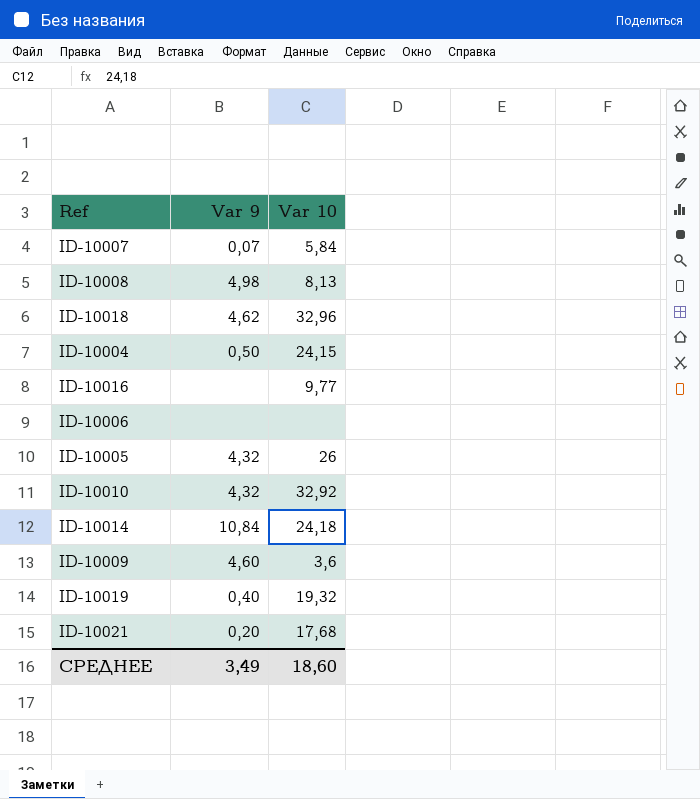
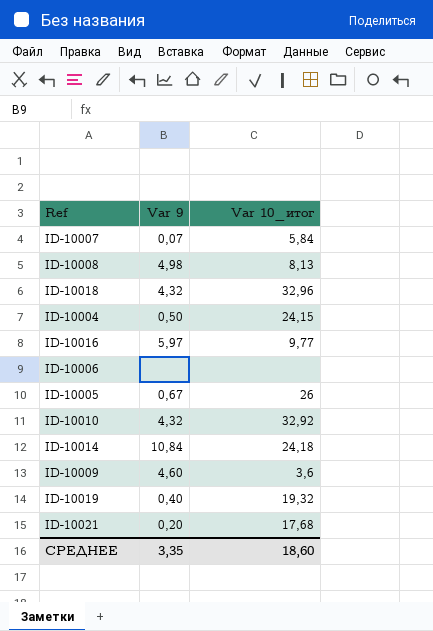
column name: Var 10 -> Var 10_итог
ID-10018 | Var 9: 4,62 -> 4,32
ID-10016 | Var 9: none -> 5,97
ID-10005 | Var 9: 4,32 -> 0,67
СРЕДНЕЕ | Var 9: 3,49 -> 3,35

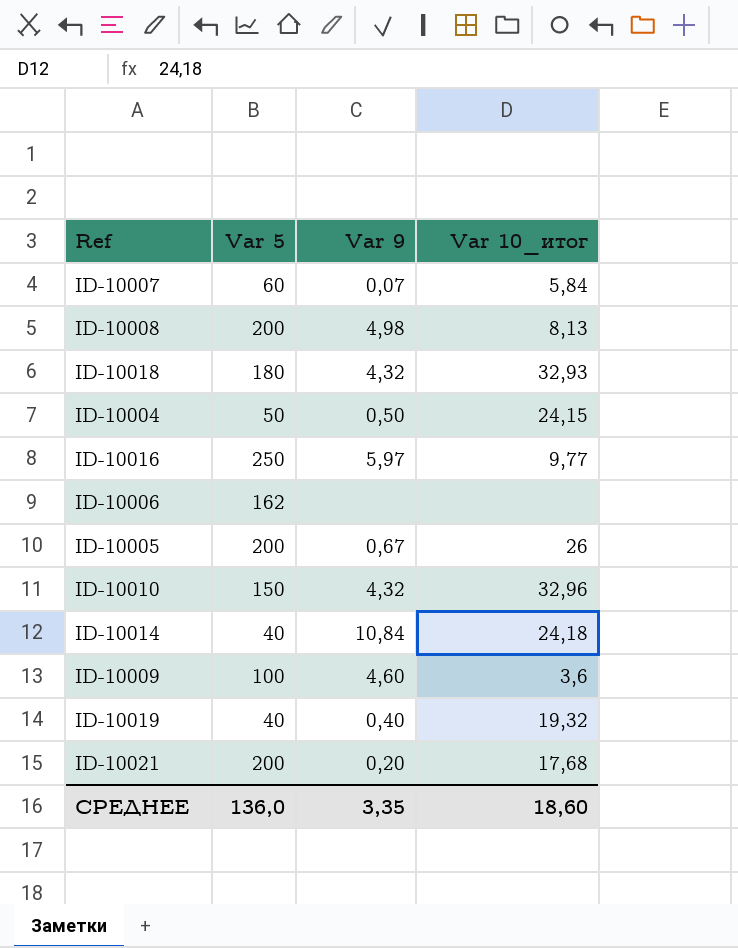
column Var 5 | position: none -> 2
ID-10018 | Var 10_итог: 32,96 -> 32,93
ID-10010 | Var 10_итог: 32,92 -> 32,96

